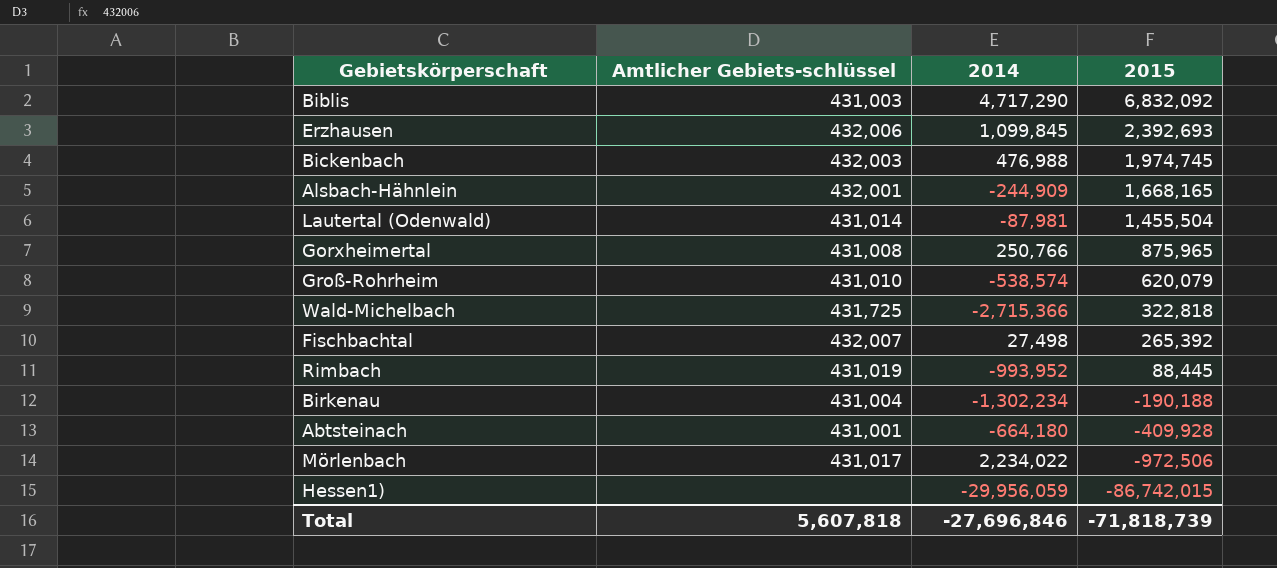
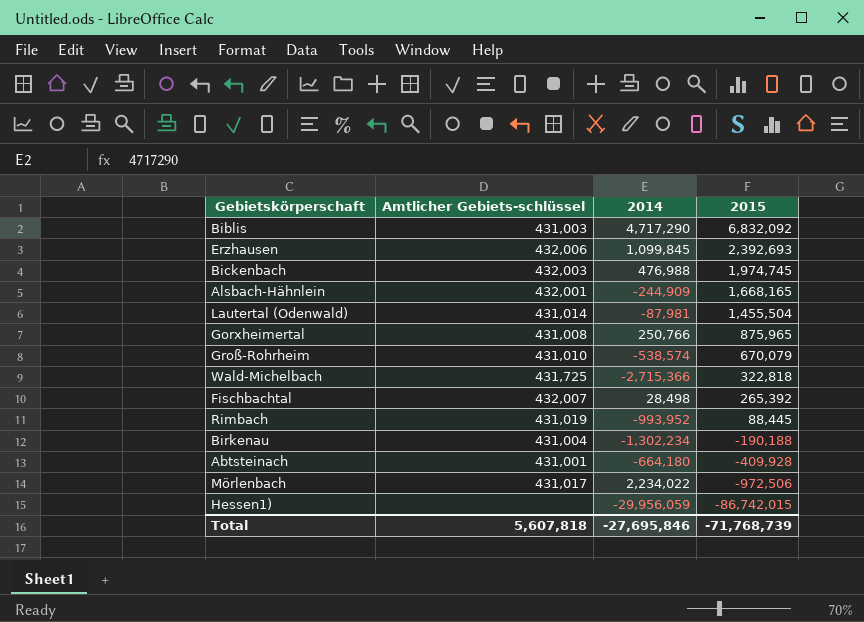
Groß-Rohrheim | 2015: 620,079 -> 670,079
Fischbachtal | 2014: 27,498 -> 28,498
Total | 2014: -27,696,846 -> -27,695,846
Total | 2015: -71,818,739 -> -71,768,739

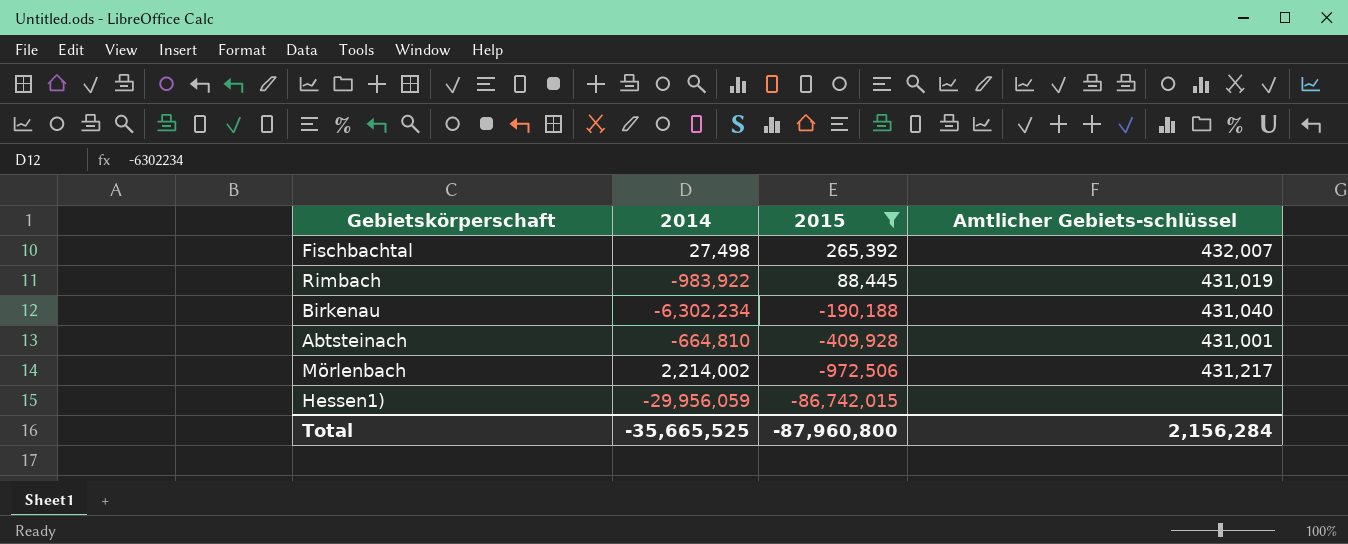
filter: none -> 2015 <= 265,392
column Amtlicher Gebiets-schlüssel | position: 2 -> 4
Fischbachtal | 2014: 28,498 -> 27,498
Rimbach | 2014: -993,952 -> -983,922
Birkenau | 2014: -1,302,234 -> -6,302,234
Birkenau | Amtlicher Gebiets-schlüssel: 431,004 -> 431,040
Abtsteinach | 2014: -664,180 -> -664,810
Mörlenbach | 2014: 2,234,022 -> 2,214,002
Mörlenbach | Amtlicher Gebiets-schlüssel: 431,017 -> 431,217
Total | 2014: -27,695,846 -> -35,665,525
Total | 2015: -71,768,739 -> -87,960,800
Total | Amtlicher Gebiets-schlüssel: 5,607,818 -> 2,156,284

